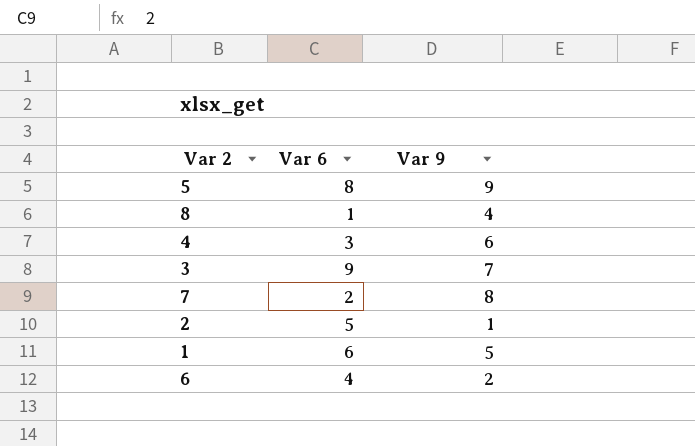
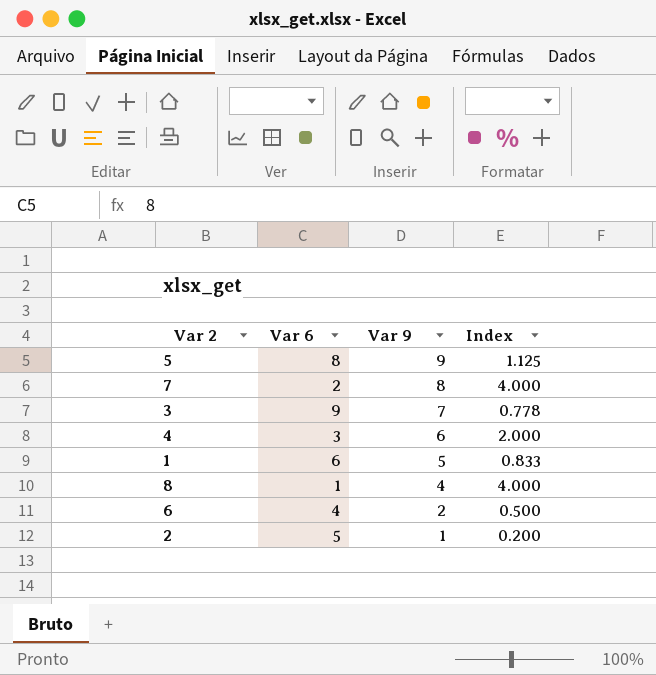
row order: none -> Var 9 descending
column Index | formula: none -> [Var 9] / [Var 6]

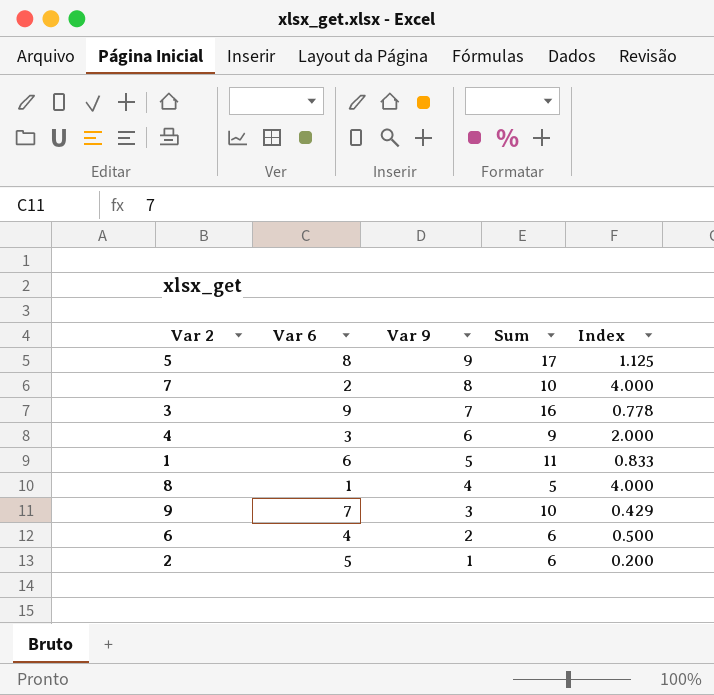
column Sum | formula: none -> [Var 6] + [Var 9]
row 9: none -> 7 | 3 | 10 | 0.429

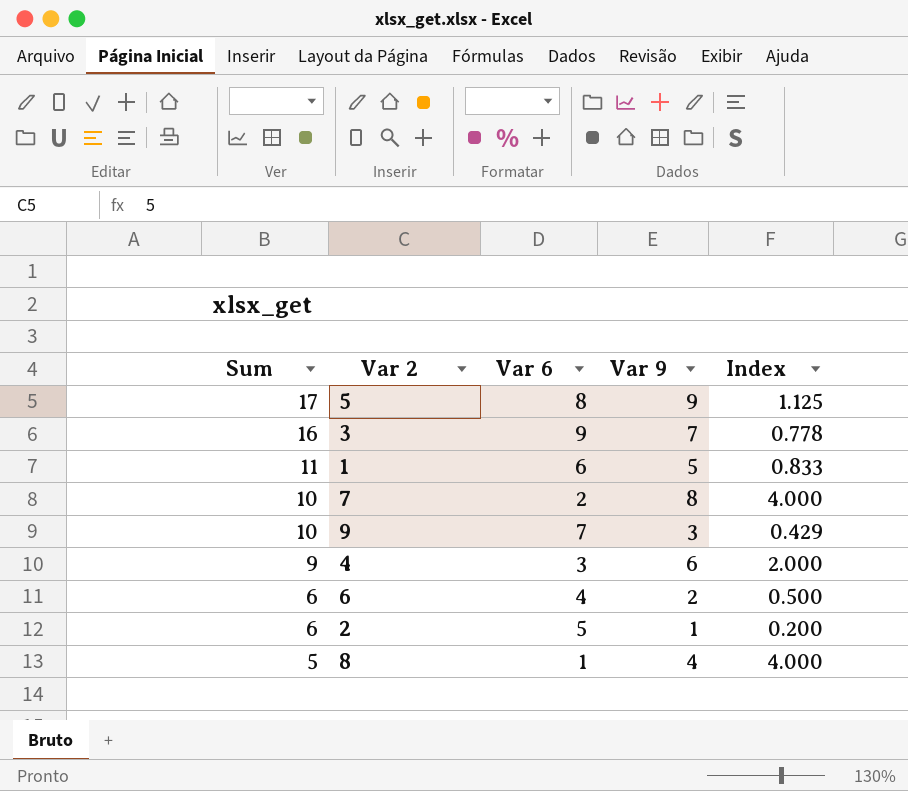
row order: Var 9 descending -> Sum descending
column Sum | position: 4 -> 1

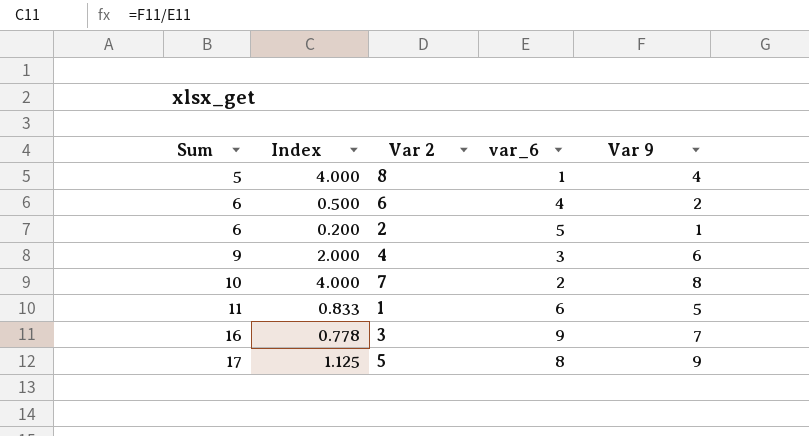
row order: Sum descending -> Sum ascending
column Index | position: 5 -> 2
column name: Var 6 -> var_6
row 9: 10 | 7 | 3 | 0.429 -> none

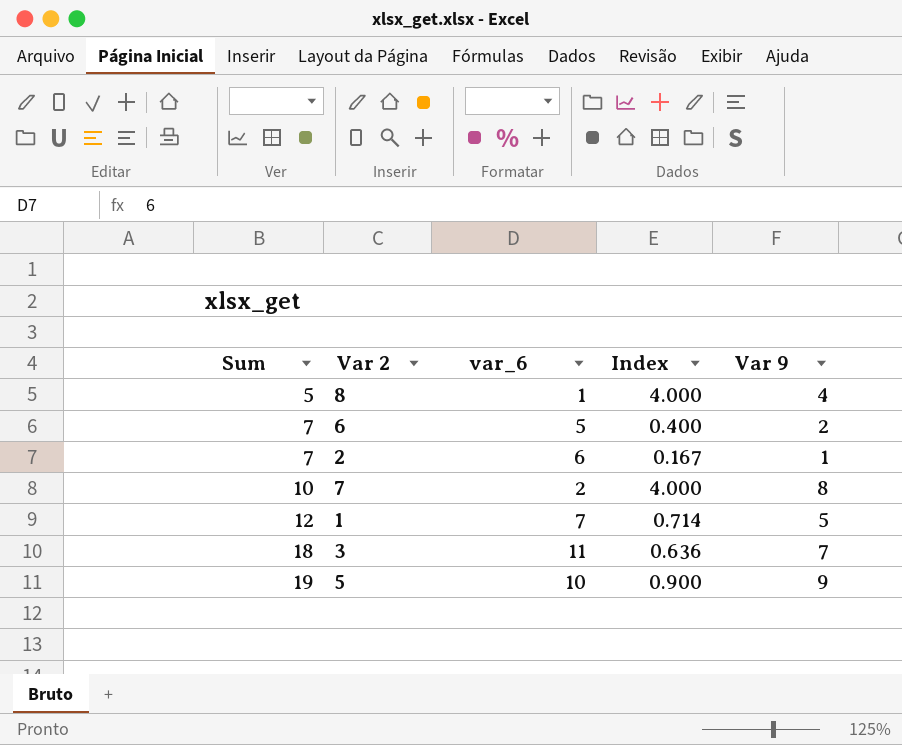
column Index | position: 2 -> 4
row 4: 9 | 2.000 | 3 | 6 -> none
6 | Sum: 6 -> 7
6 | var_6: 4 -> 5
6 | Index: 0.500 -> 0.400
2 | Sum: 6 -> 7
2 | var_6: 5 -> 6
2 | Index: 0.200 -> 0.167
1 | Sum: 11 -> 12
1 | var_6: 6 -> 7
1 | Index: 0.833 -> 0.714
3 | Sum: 16 -> 18
3 | var_6: 9 -> 11
3 | Index: 0.778 -> 0.636
5 | Sum: 17 -> 19
5 | var_6: 8 -> 10
5 | Index: 1.125 -> 0.900

